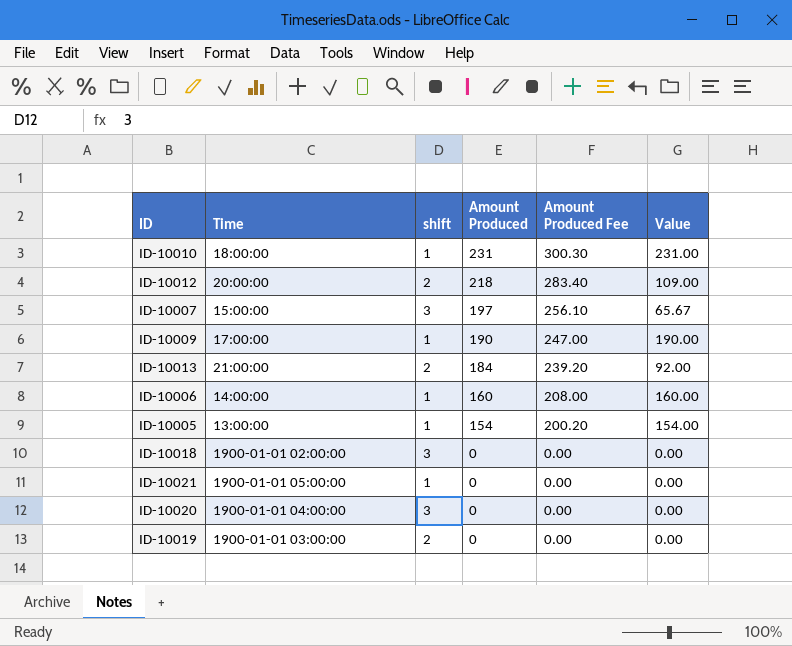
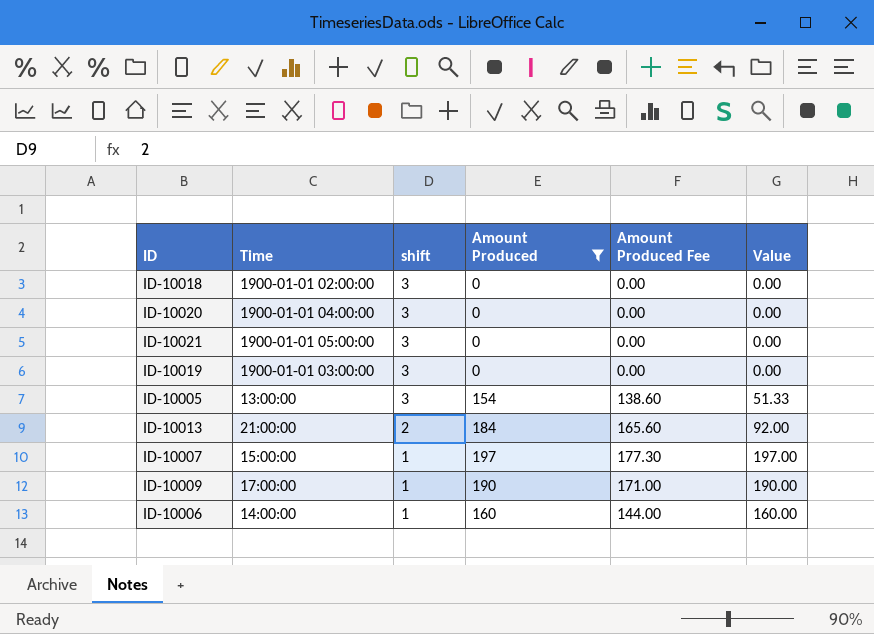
filter: none -> Amount Produced <= 197
row order: Amount Produced descending -> shift descending
column Amount Produced Fee | formula: [Amount Produced] * 1.3 -> [Amount Produced] * 0.9
ID-10021 | shift: 1 -> 3
ID-10019 | shift: 2 -> 3
ID-10005 | shift: 1 -> 3
ID-10005 | Value: 154.00 -> 51.33
ID-10007 | shift: 3 -> 1
ID-10007 | Value: 65.67 -> 197.00

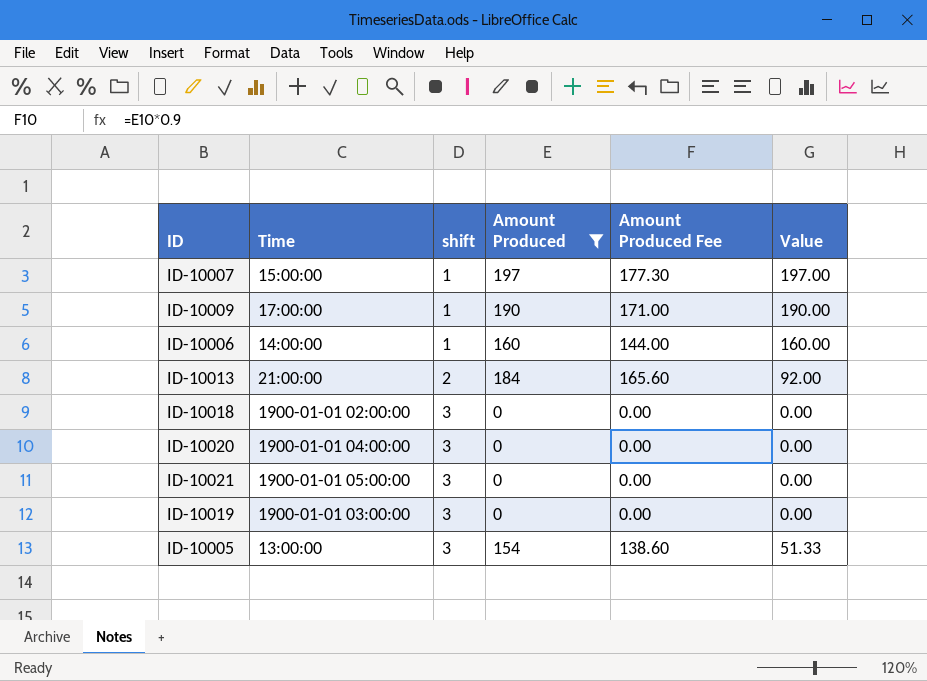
row order: shift descending -> shift ascending

